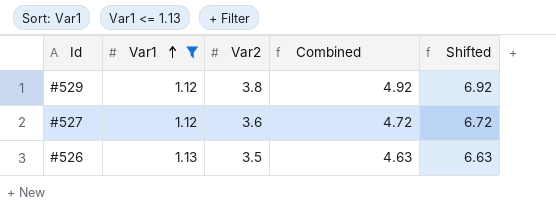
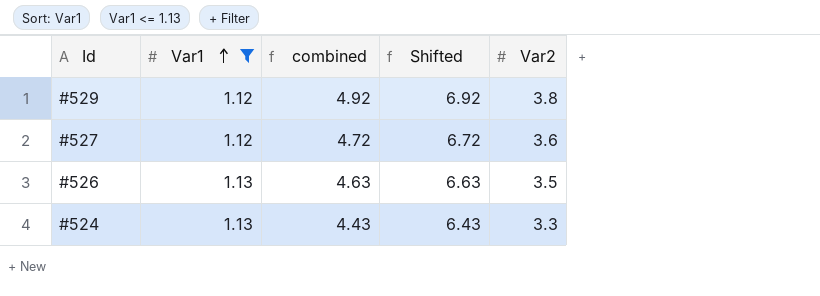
column name: Combined -> combined
column Var2 | position: 3 -> 5
row #524: none -> 1.13 | 4.43 | 6.43 | 3.3

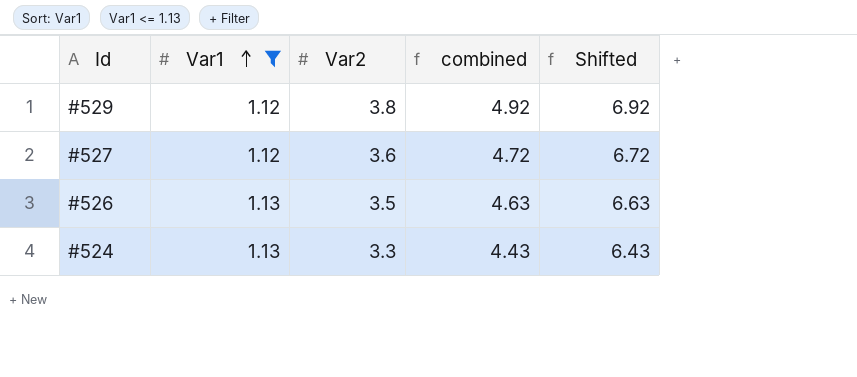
column Var2 | position: 5 -> 3

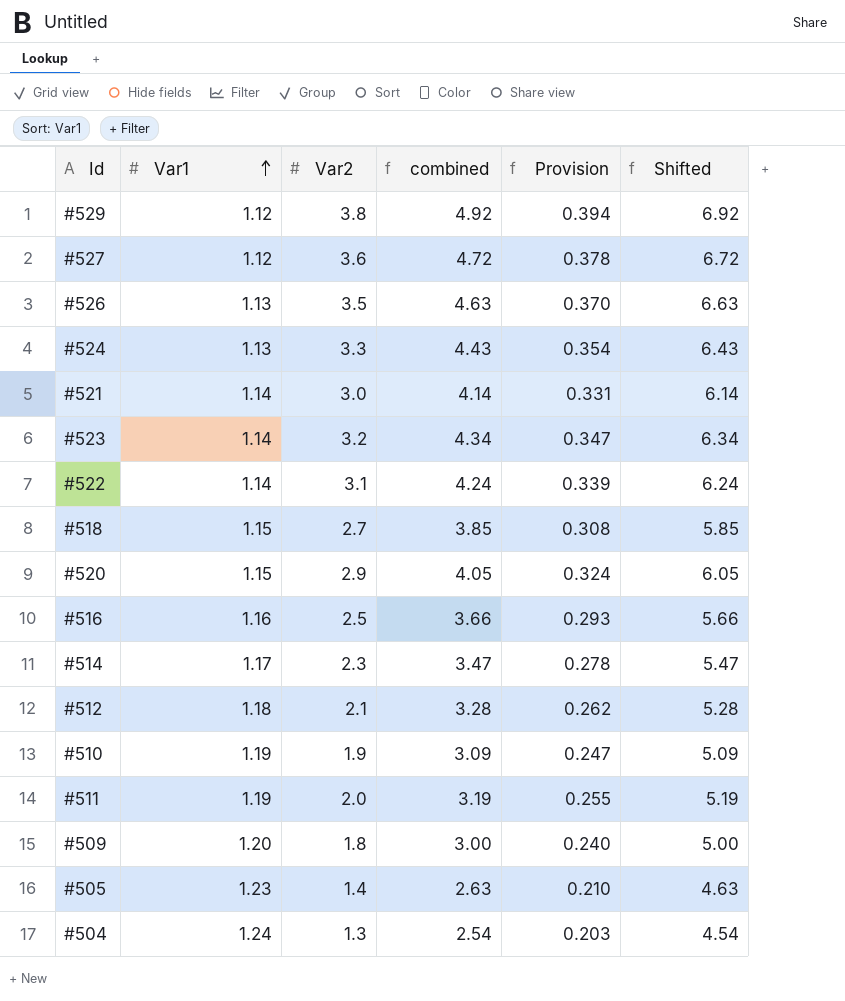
filter: Var1 <= 1.13 -> none
column Provision | formula: none -> [combined] * 0.08

